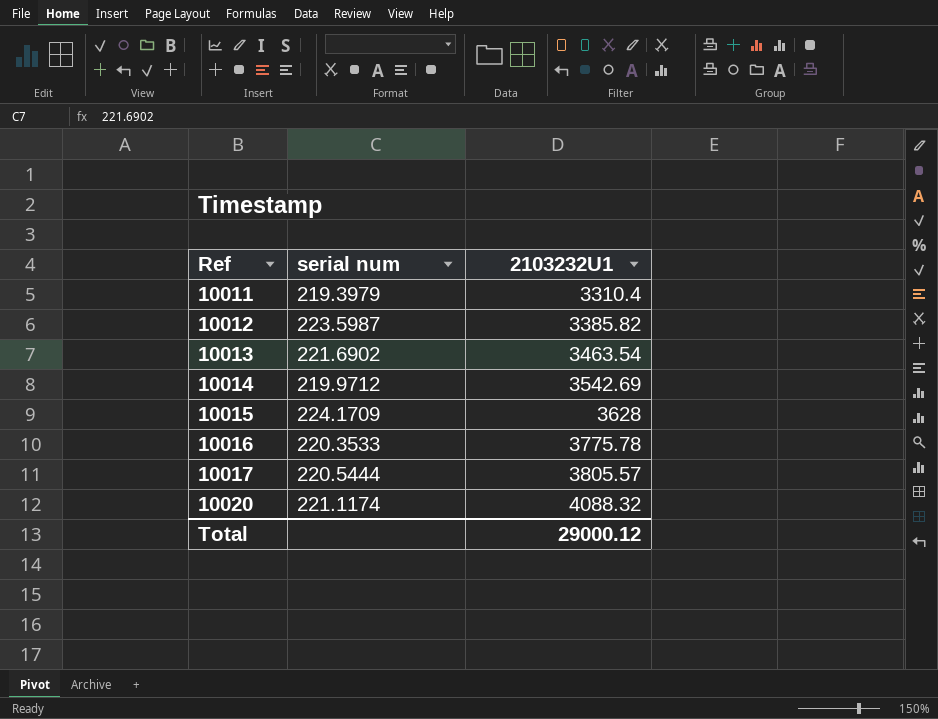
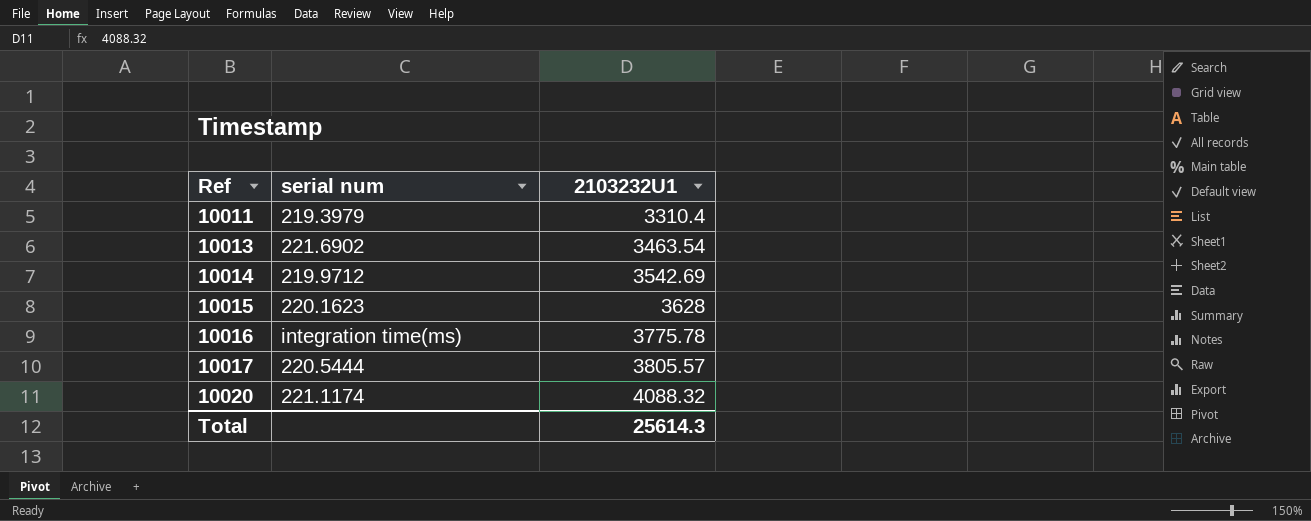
row 10012: 223.5987 | 3385.82 -> none
10015 | serial num: 224.1709 -> 220.1623
10016 | serial num: 220.3533 -> integration time(ms)
Total | 2103232U1: 29000.12 -> 25614.3

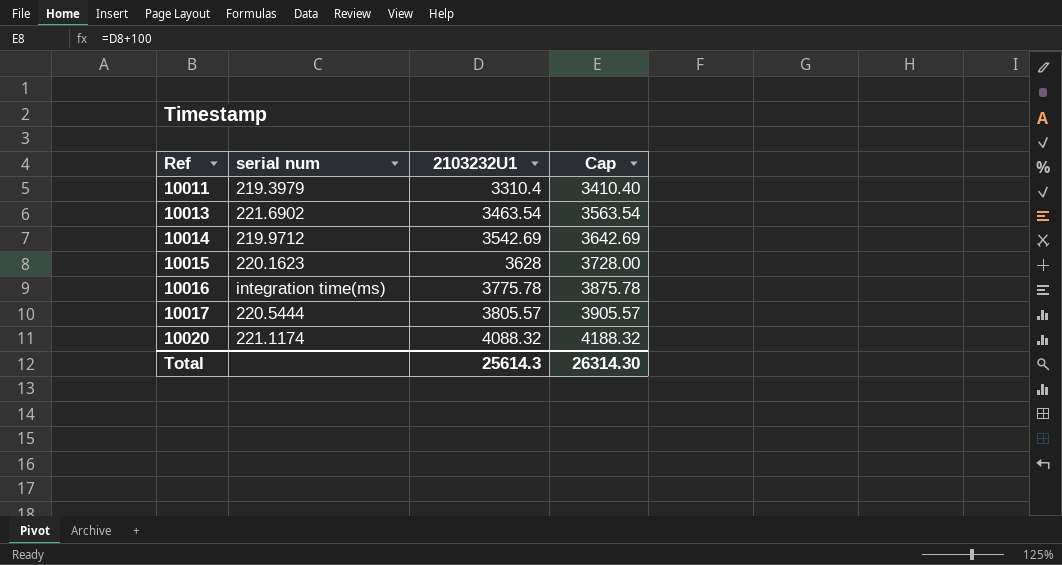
column Cap | formula: none -> [2103232U1] + 100

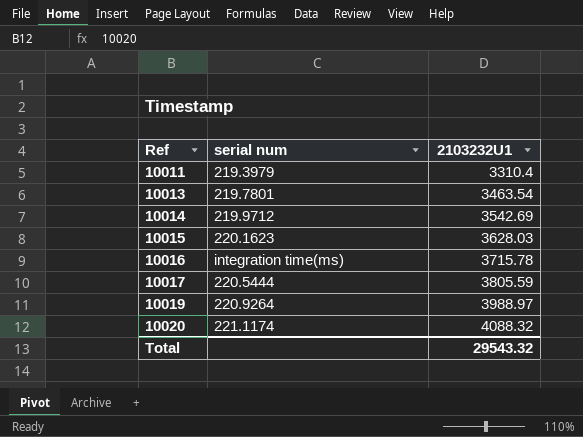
column Cap | formula: [2103232U1] + 100 -> none
10013 | serial num: 221.6902 -> 219.7801
10015 | 2103232U1: 3628 -> 3628.03
10016 | 2103232U1: 3775.78 -> 3715.78
10017 | 2103232U1: 3805.57 -> 3805.59
row 10019: none -> 220.9264 | 3988.97
Total | 2103232U1: 25614.3 -> 29543.32

